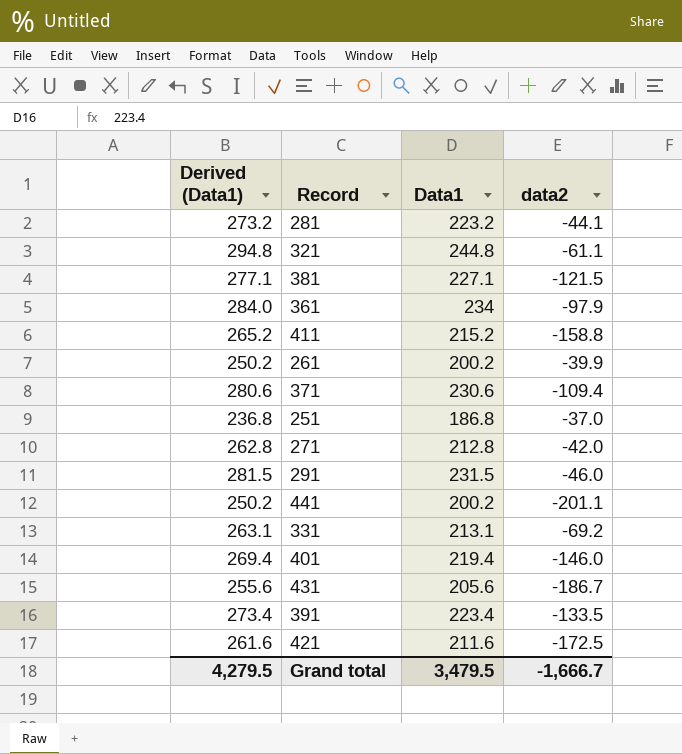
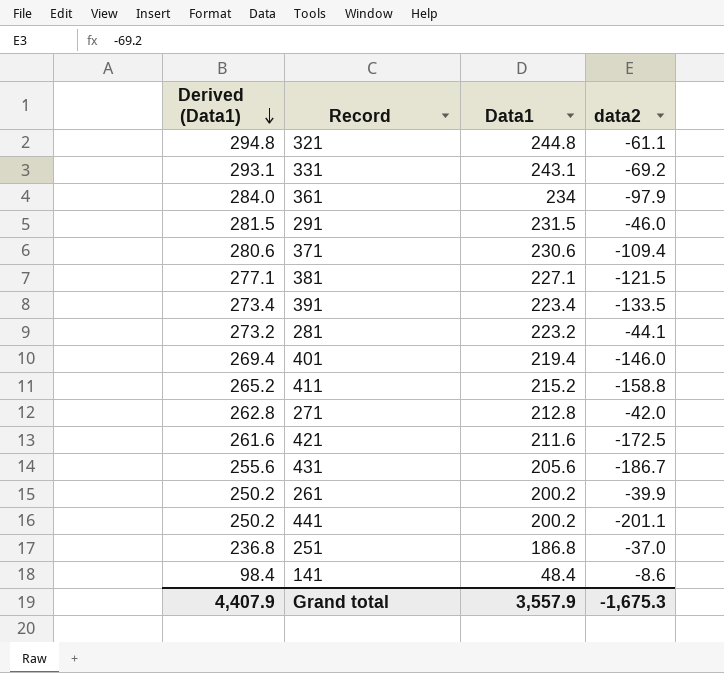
row order: none -> Derived (Data1) descending
331 | Derived (Data1): 263.1 -> 293.1
331 | Data1: 213.1 -> 243.1
row 141: none -> 98.4 | 48.4 | -8.6
Grand total | Derived (Data1): 4,279.5 -> 4,407.9
Grand total | Data1: 3,479.5 -> 3,557.9
Grand total | data2: -1,666.7 -> -1,675.3

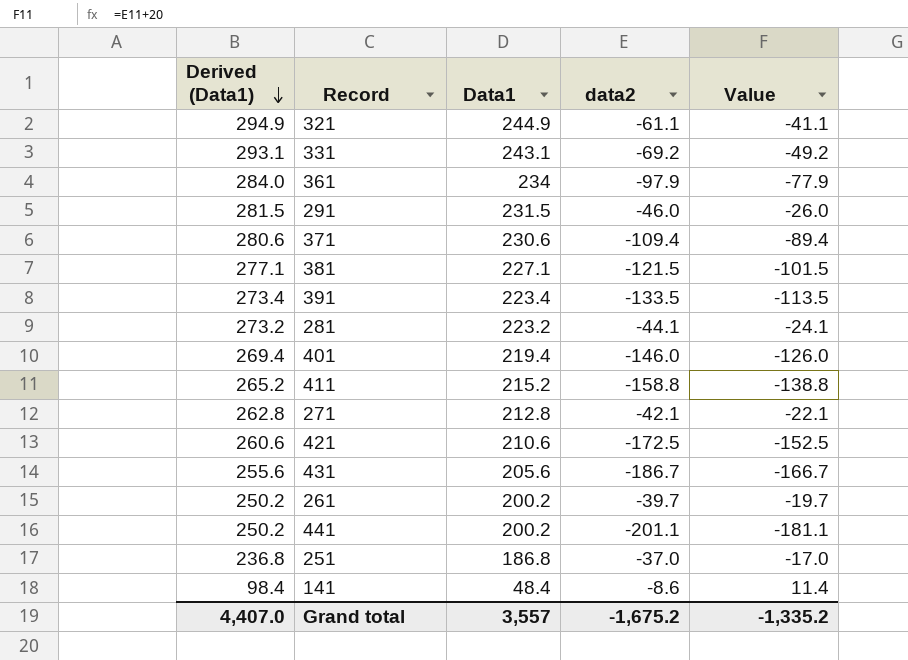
column Value | formula: none -> [data2] + 20
321 | Derived (Data1): 294.8 -> 294.9
321 | Data1: 244.8 -> 244.9
271 | data2: -42.0 -> -42.1
421 | Derived (Data1): 261.6 -> 260.6
421 | Data1: 211.6 -> 210.6
261 | data2: -39.9 -> -39.7
Grand total | Derived (Data1): 4,407.9 -> 4,407.0
Grand total | Data1: 3,557.9 -> 3,557
Grand total | data2: -1,675.3 -> -1,675.2

